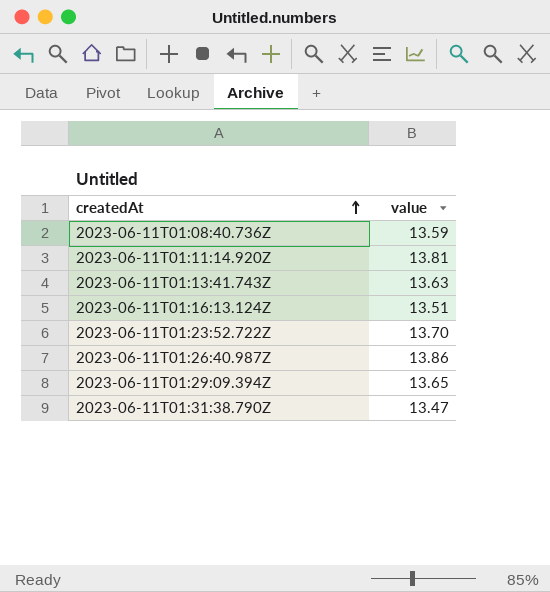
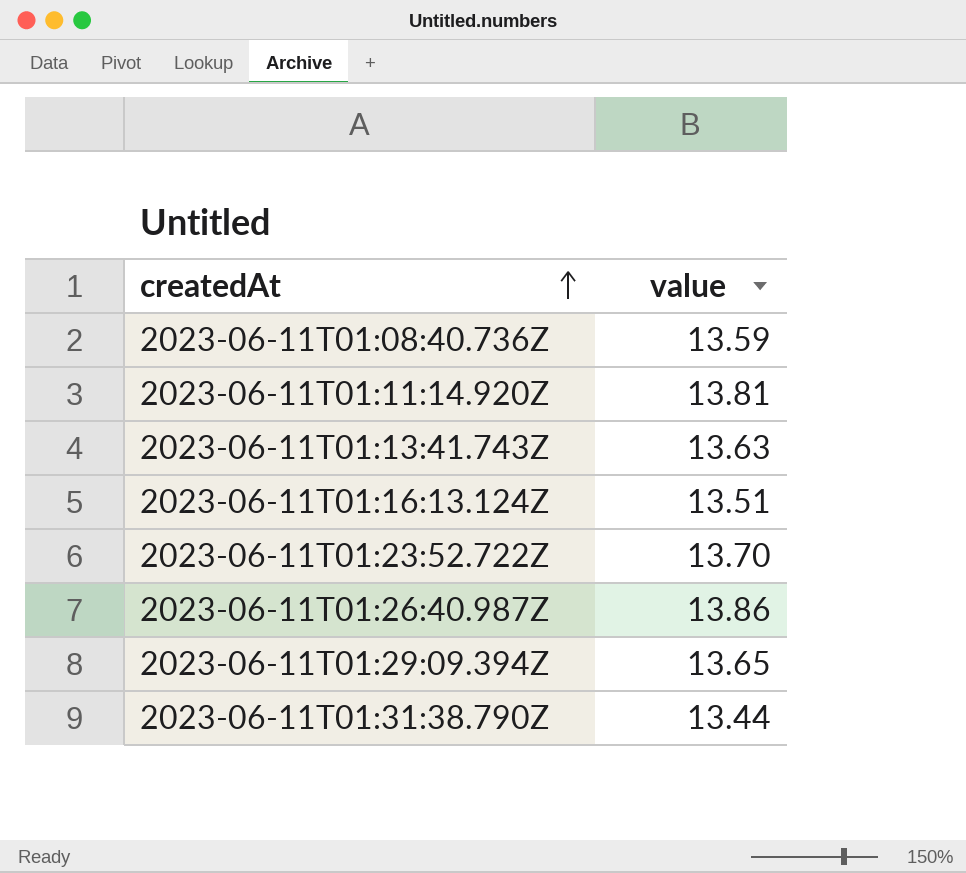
2023-06-11T01:31:38.790Z | value: 13.47 -> 13.44

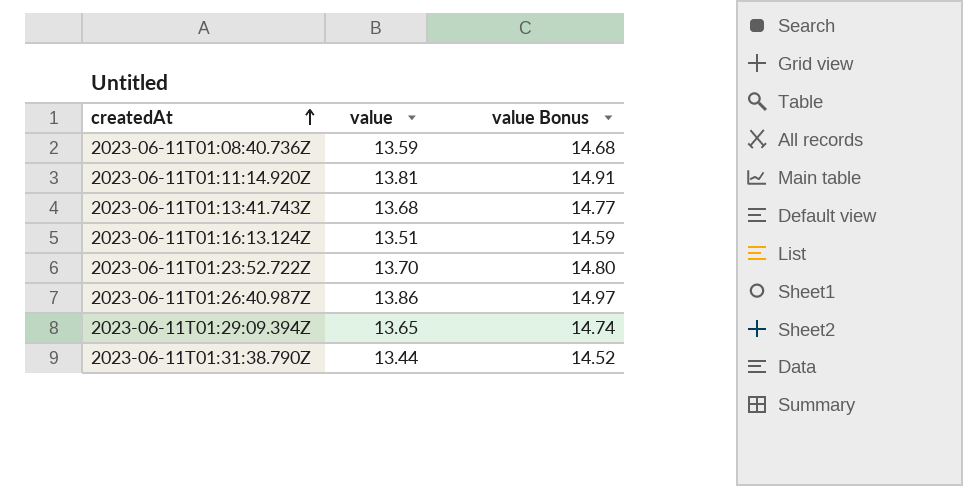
column value Bonus | formula: none -> [value] * 1.08
2023-06-11T01:13:41.743Z | value: 13.63 -> 13.68

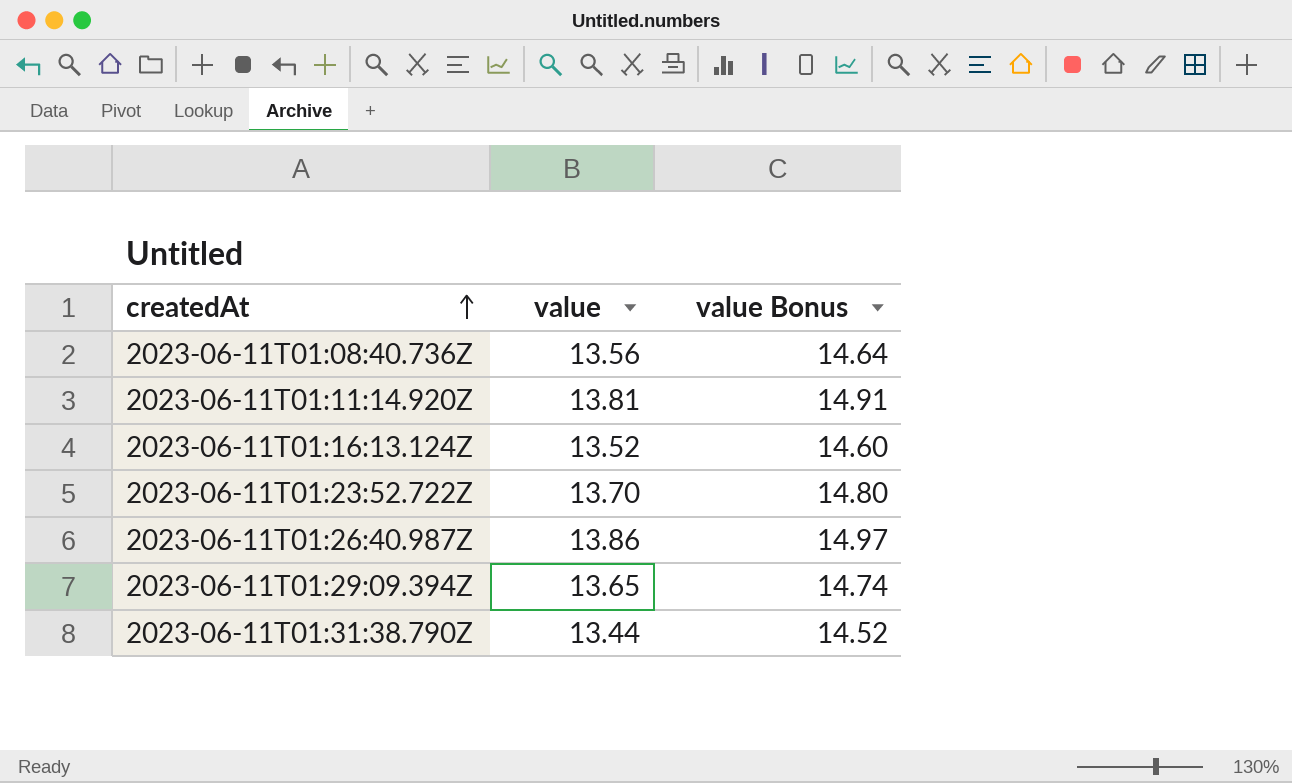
row 2023-06-11T01:13:41.743Z: 13.68 | 14.77 -> none
2023-06-11T01:08:40.736Z | value: 13.59 -> 13.56
2023-06-11T01:08:40.736Z | value Bonus: 14.68 -> 14.64
2023-06-11T01:16:13.124Z | value: 13.51 -> 13.52
2023-06-11T01:16:13.124Z | value Bonus: 14.59 -> 14.60

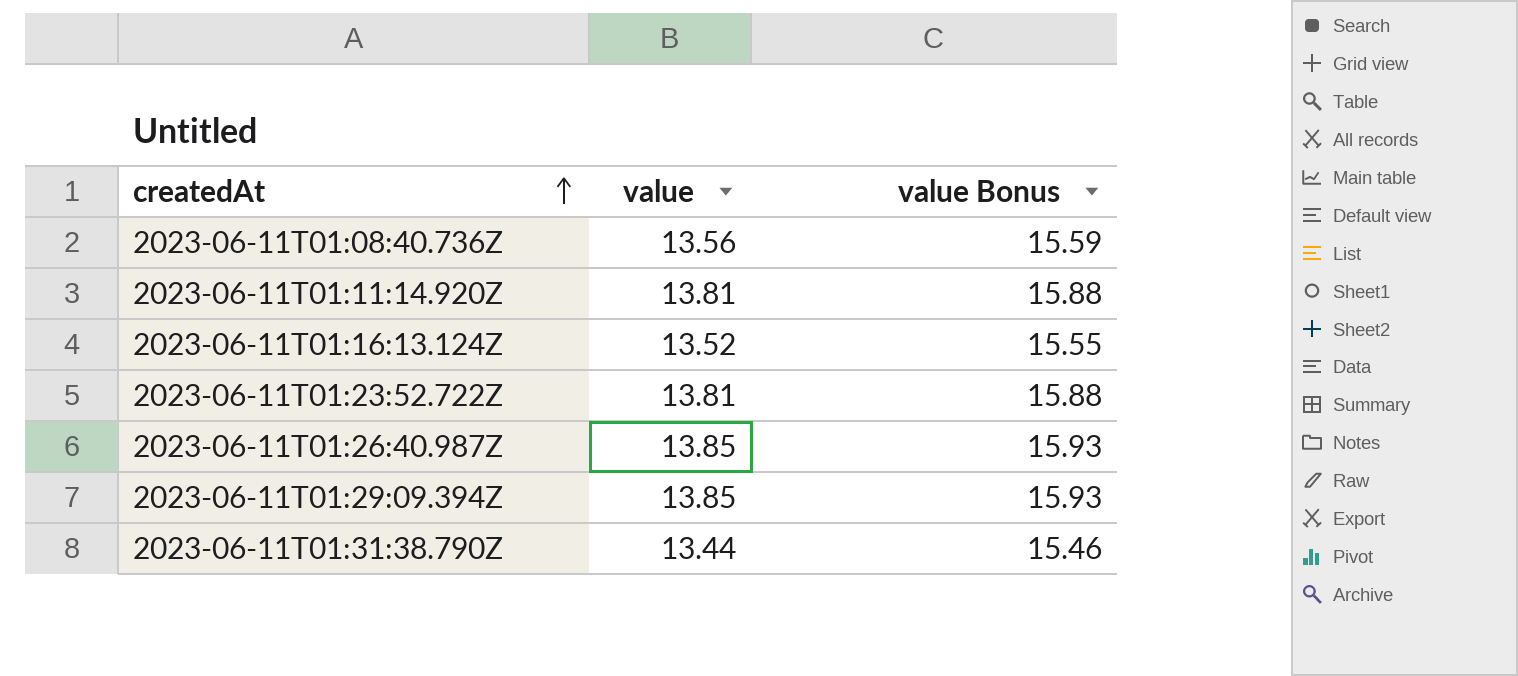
column value Bonus | formula: [value] * 1.08 -> [value] * 1.15
2023-06-11T01:23:52.722Z | value: 13.70 -> 13.81
2023-06-11T01:26:40.987Z | value: 13.86 -> 13.85
2023-06-11T01:29:09.394Z | value: 13.65 -> 13.85

